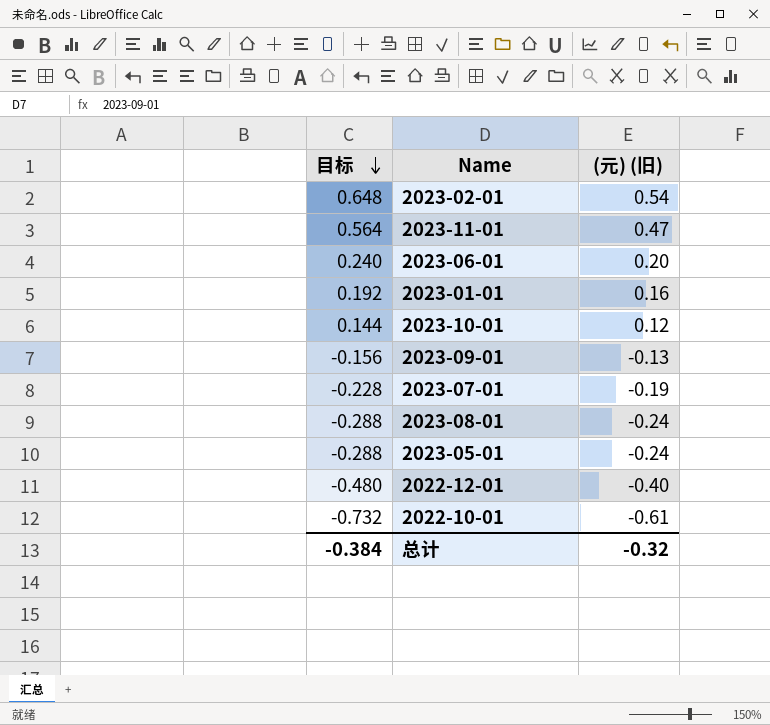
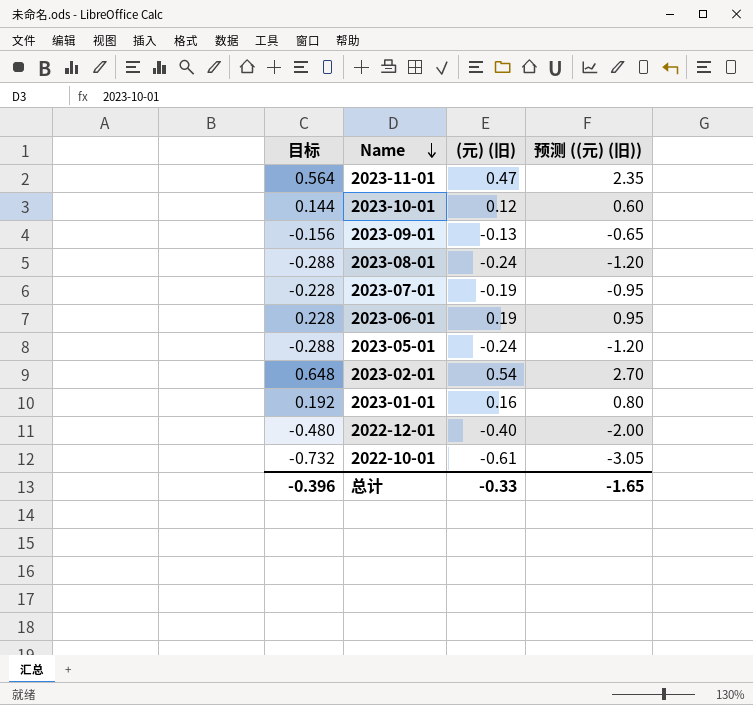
row order: 目标 descending -> Name descending
column 预测 ((元) (旧)) | formula: none -> [(元) (旧)] * 5
2023-06-01 | 目标: 0.240 -> 0.228
2023-06-01 | (元) (旧): 0.20 -> 0.19
总计 | 目标: -0.384 -> -0.396
总计 | (元) (旧): -0.32 -> -0.33

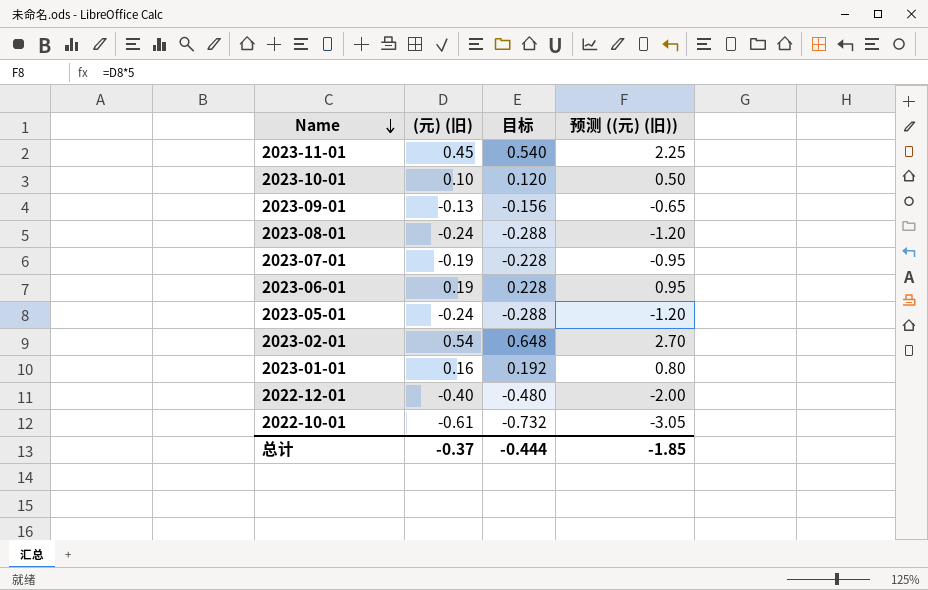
column 目标 | position: 1 -> 3
2023-11-01 | (元) (旧): 0.47 -> 0.45
2023-11-01 | 目标: 0.564 -> 0.540
2023-11-01 | 预测 ((元) (旧)): 2.35 -> 2.25
2023-10-01 | (元) (旧): 0.12 -> 0.10
2023-10-01 | 目标: 0.144 -> 0.120
2023-10-01 | 预测 ((元) (旧)): 0.60 -> 0.50
总计 | (元) (旧): -0.33 -> -0.37
总计 | 目标: -0.396 -> -0.444
总计 | 预测 ((元) (旧)): -1.65 -> -1.85

